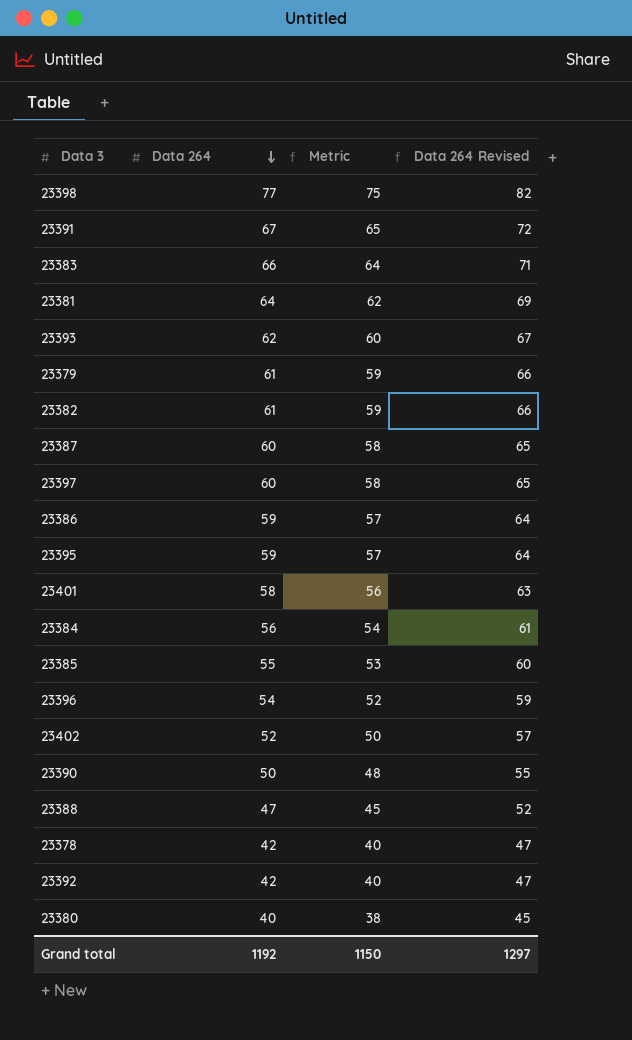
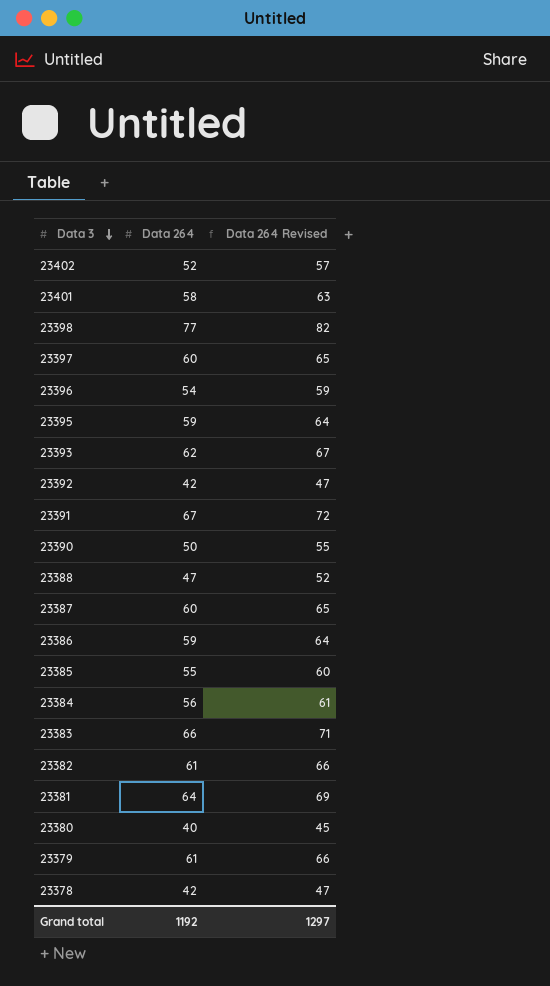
row order: Data 264 descending -> Data 3 descending
column Metric | formula: [Data 264] - 2 -> none

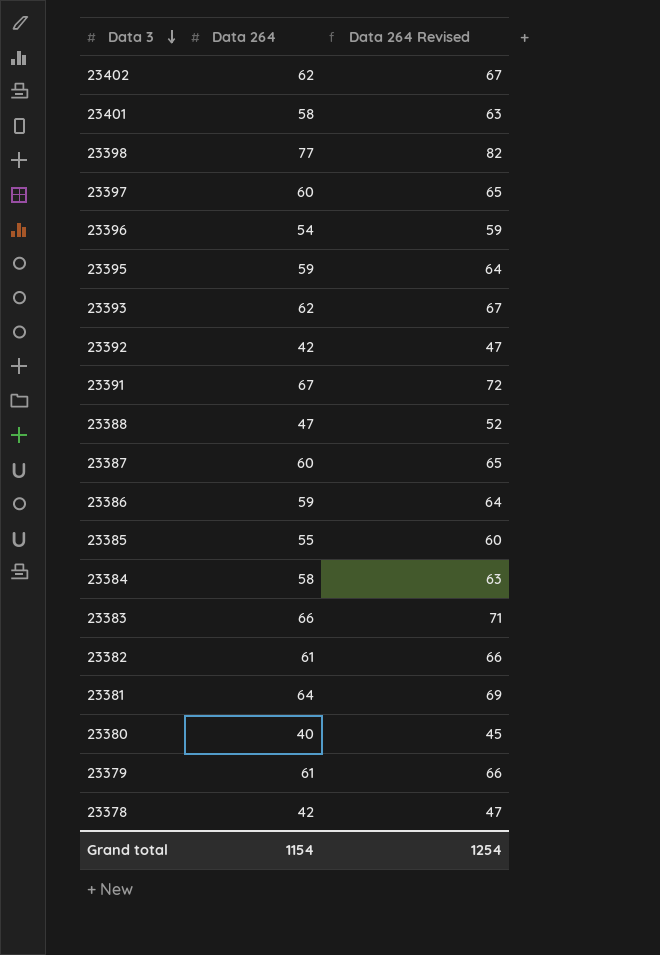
row 23390: 50 | 55 -> none
23402 | Data 264: 52 -> 62
23402 | Data 264 Revised: 57 -> 67
23384 | Data 264: 56 -> 58
23384 | Data 264 Revised: 61 -> 63
Grand total | Data 264: 1192 -> 1154
Grand total | Data 264 Revised: 1297 -> 1254

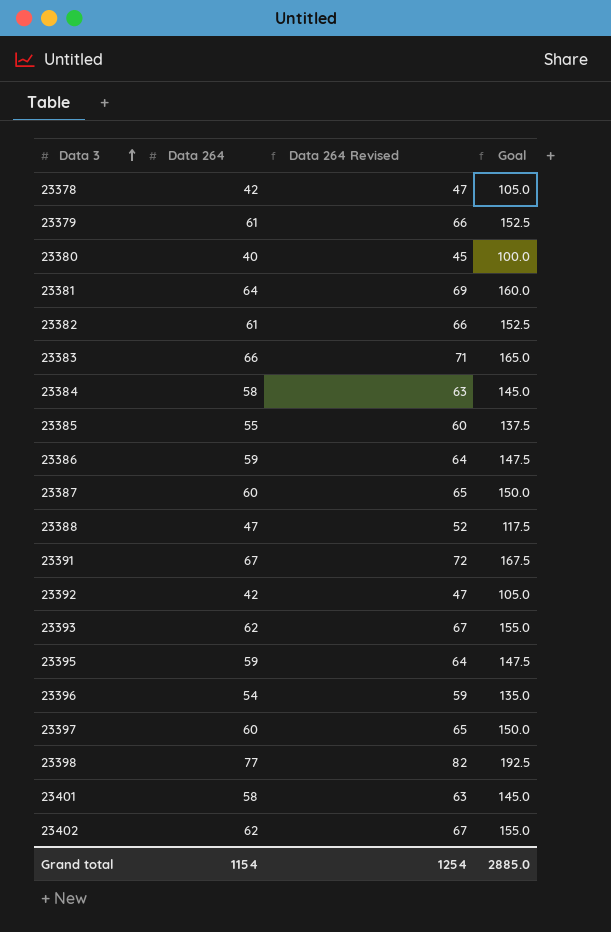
row order: Data 3 descending -> Data 3 ascending
column Goal | formula: none -> [Data 264] * 2.5

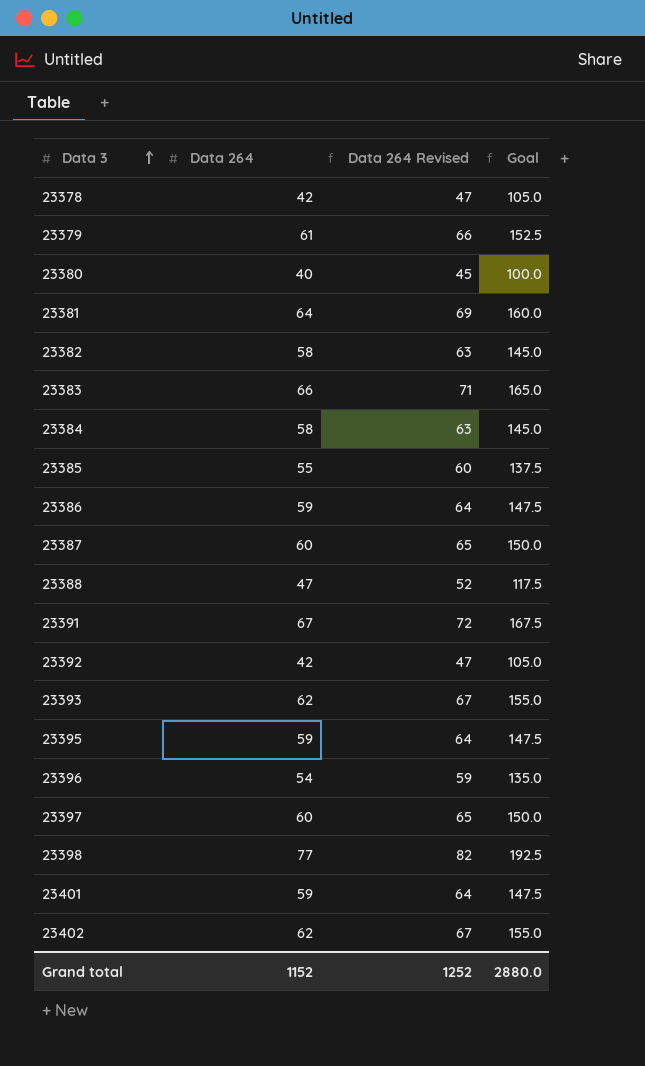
23382 | Data 264: 61 -> 58
23382 | Data 264 Revised: 66 -> 63
23382 | Goal: 152.5 -> 145.0
23401 | Data 264: 58 -> 59
23401 | Data 264 Revised: 63 -> 64
23401 | Goal: 145.0 -> 147.5
Grand total | Data 264: 1154 -> 1152
Grand total | Data 264 Revised: 1254 -> 1252
Grand total | Goal: 2885.0 -> 2880.0

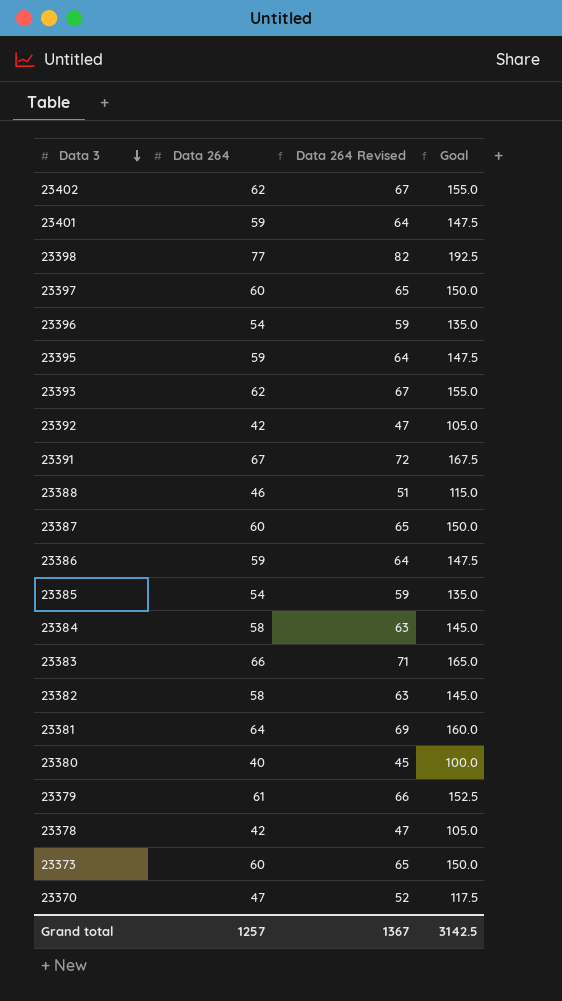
row order: Data 3 ascending -> Data 3 descending
23388 | Data 264: 47 -> 46
23388 | Data 264 Revised: 52 -> 51
23388 | Goal: 117.5 -> 115.0
23385 | Data 264: 55 -> 54
23385 | Data 264 Revised: 60 -> 59
23385 | Goal: 137.5 -> 135.0
row 23373: none -> 60 | 65 | 150.0
row 23370: none -> 47 | 52 | 117.5
Grand total | Data 264: 1152 -> 1257
Grand total | Data 264 Revised: 1252 -> 1367
Grand total | Goal: 2880.0 -> 3142.5

